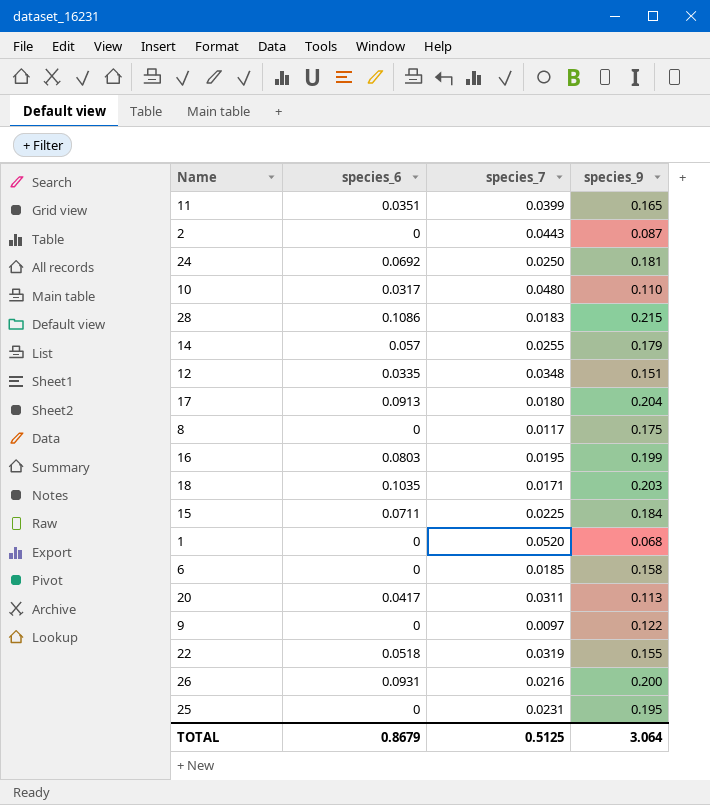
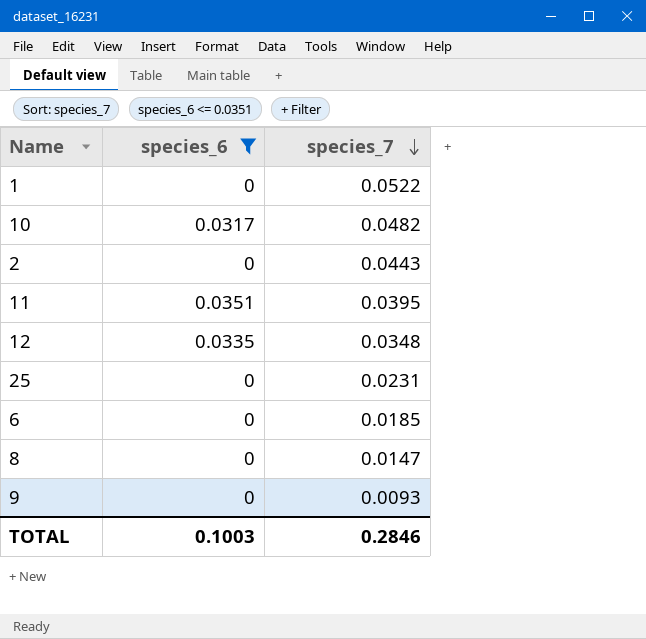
filter: none -> species_6 <= 0.0351
row order: none -> species_7 descending
column species_9 | position: 4 -> none
1 | species_7: 0.0520 -> 0.0522
10 | species_7: 0.0480 -> 0.0482
11 | species_7: 0.0399 -> 0.0395
8 | species_7: 0.0117 -> 0.0147
9 | species_7: 0.0097 -> 0.0093
TOTAL | species_6: 0.8679 -> 0.1003
TOTAL | species_7: 0.5125 -> 0.2846

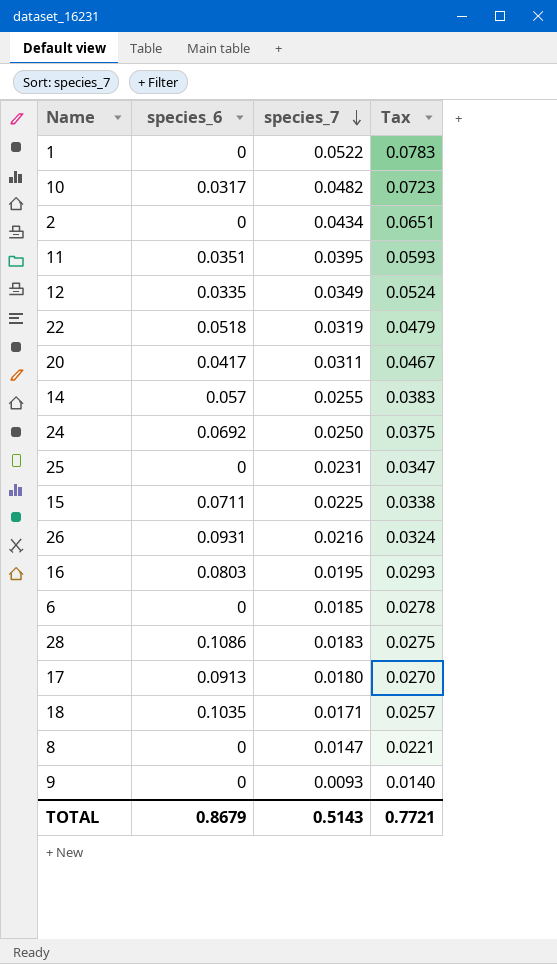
filter: species_6 <= 0.0351 -> none
column Tax | formula: none -> [species_7] * 1.5
2 | species_7: 0.0443 -> 0.0434
12 | species_7: 0.0348 -> 0.0349
TOTAL | species_6: 0.1003 -> 0.8679
TOTAL | species_7: 0.2846 -> 0.5143

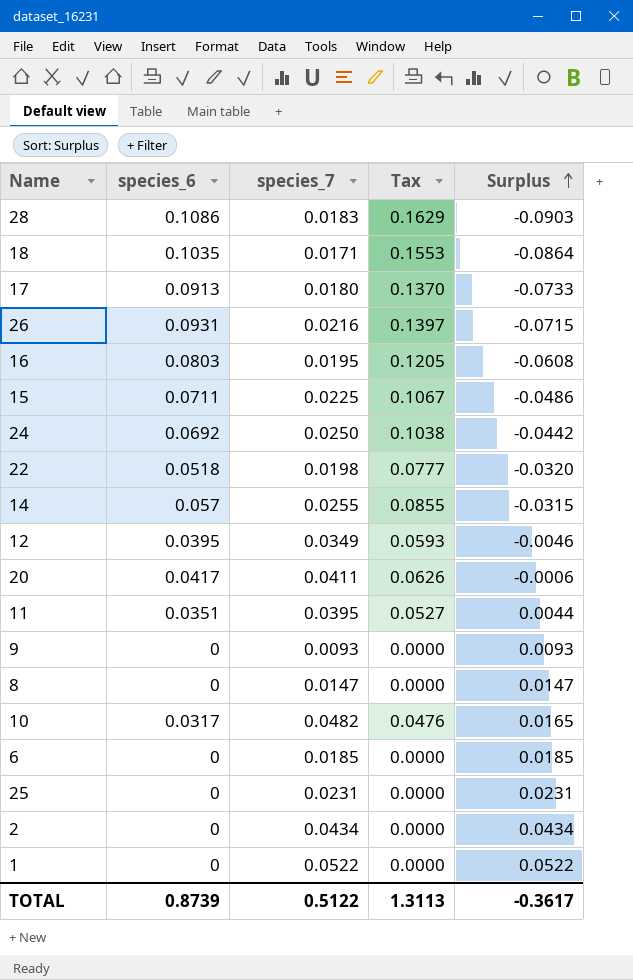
row order: species_7 descending -> Surplus ascending
column Tax | formula: [species_7] * 1.5 -> [species_6] * 1.5
column Surplus | formula: none -> [species_7] - [species_6]
22 | species_7: 0.0319 -> 0.0198
12 | species_6: 0.0335 -> 0.0395
20 | species_7: 0.0311 -> 0.0411
TOTAL | species_6: 0.8679 -> 0.8739
TOTAL | species_7: 0.5143 -> 0.5122
TOTAL | Tax: 0.7721 -> 1.3113

